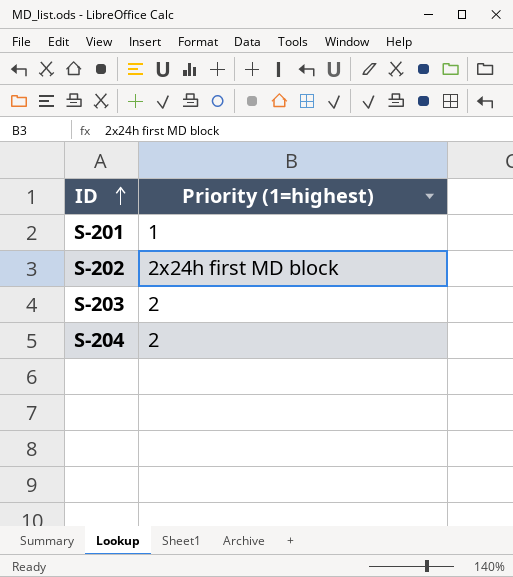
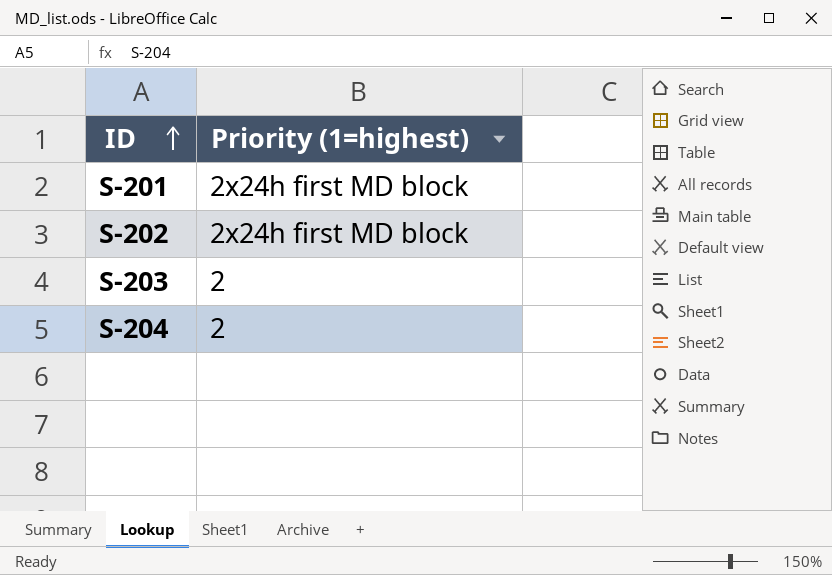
S-201 | Priority (1=highest): 1 -> 2x24h first MD block

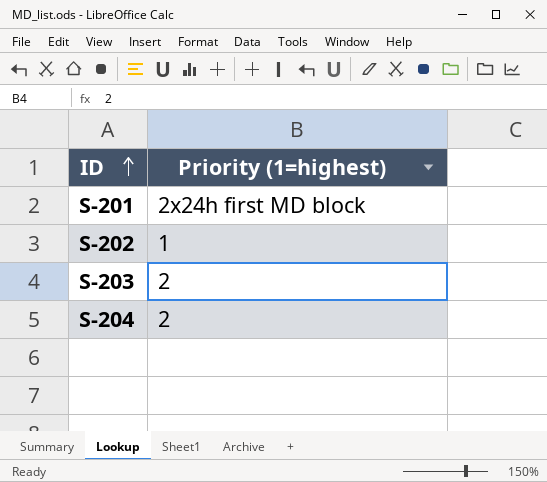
S-202 | Priority (1=highest): 2x24h first MD block -> 1

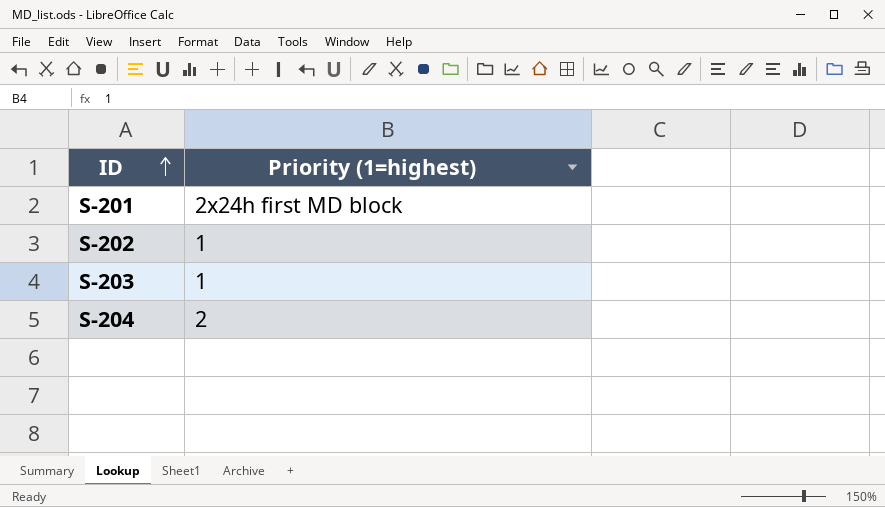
S-203 | Priority (1=highest): 2 -> 1

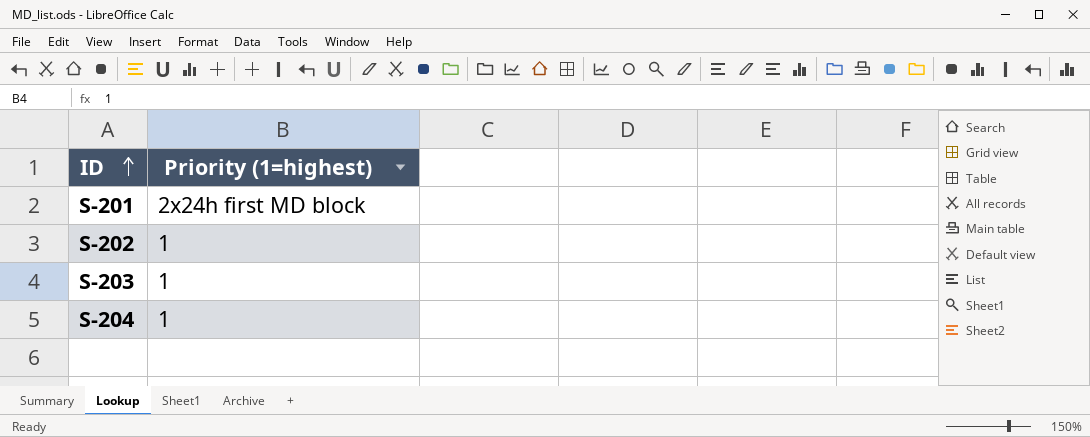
S-204 | Priority (1=highest): 2 -> 1

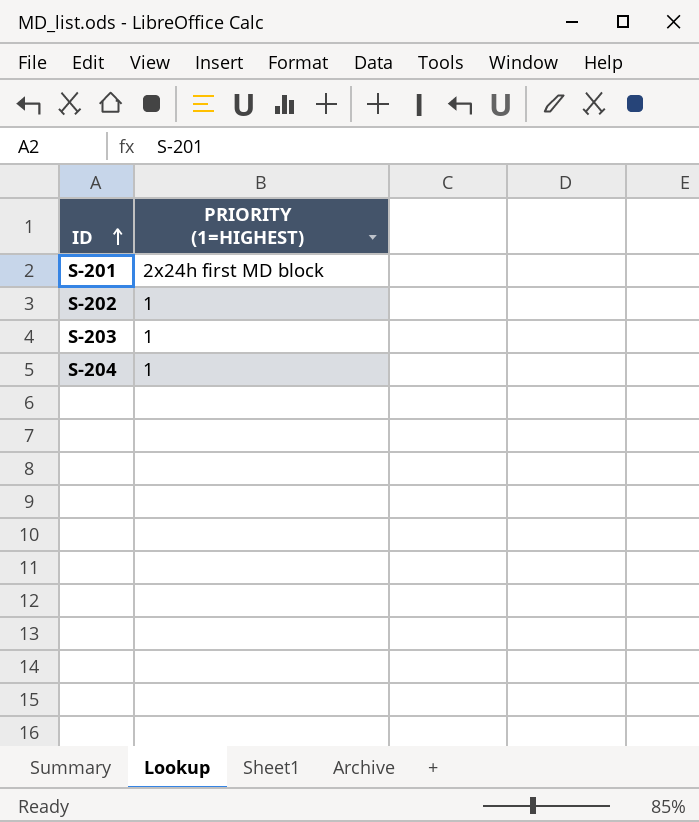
column name: Priority (1=highest) -> PRIORITY (1=HIGHEST)

